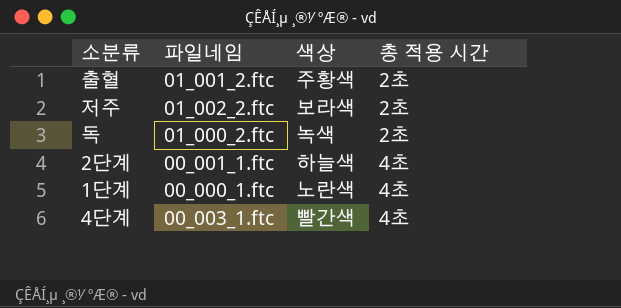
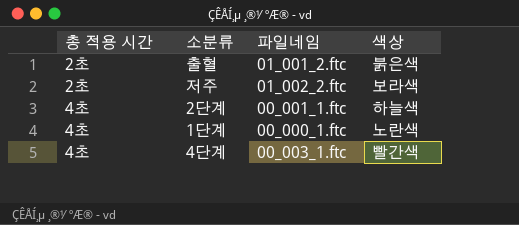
column 총 적용 시간 | position: 4 -> 1
row 독: 01_000_2.ftc | 녹색 | 2초 -> none
출혈 | 색상: 주황색 -> 붉은색

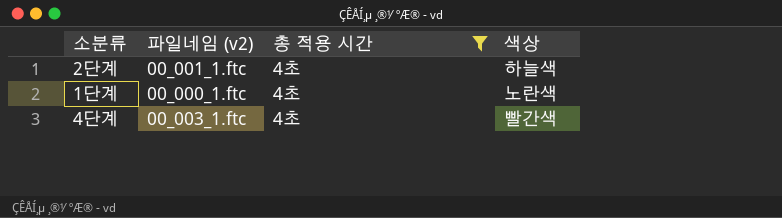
filter: none -> 총 적용 시간 = 4초
column name: 파일네임 -> 파일네임 (v2)
column 총 적용 시간 | position: 1 -> 3

